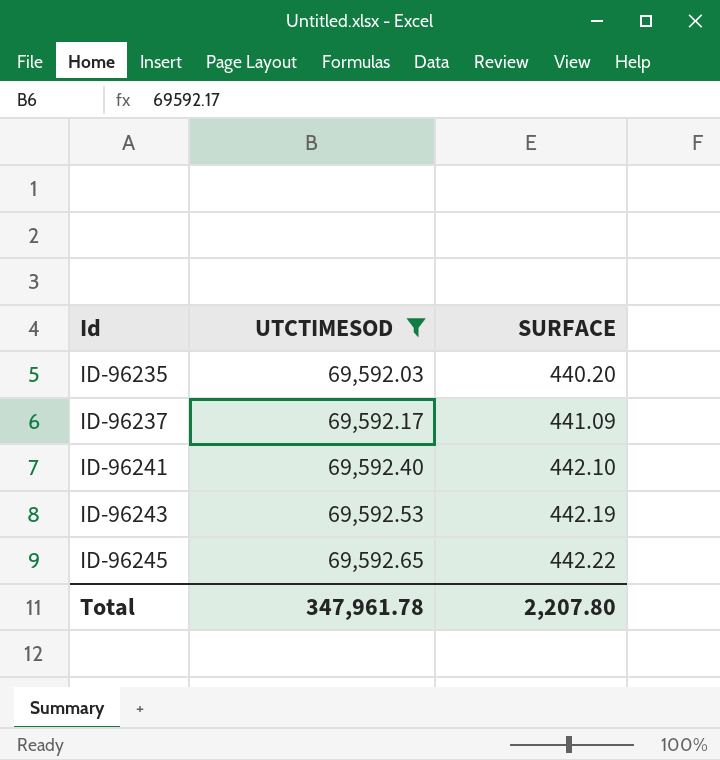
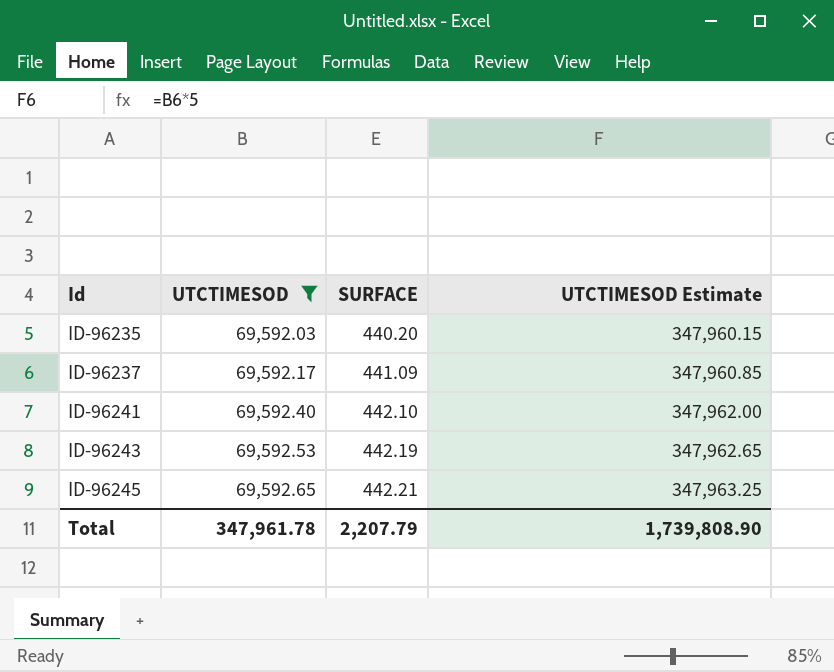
column UTCTIMESOD Estimate | formula: none -> [UTCTIMESOD] * 5
ID-96245 | SURFACE: 442.22 -> 442.21
Total | SURFACE: 2,207.80 -> 2,207.79

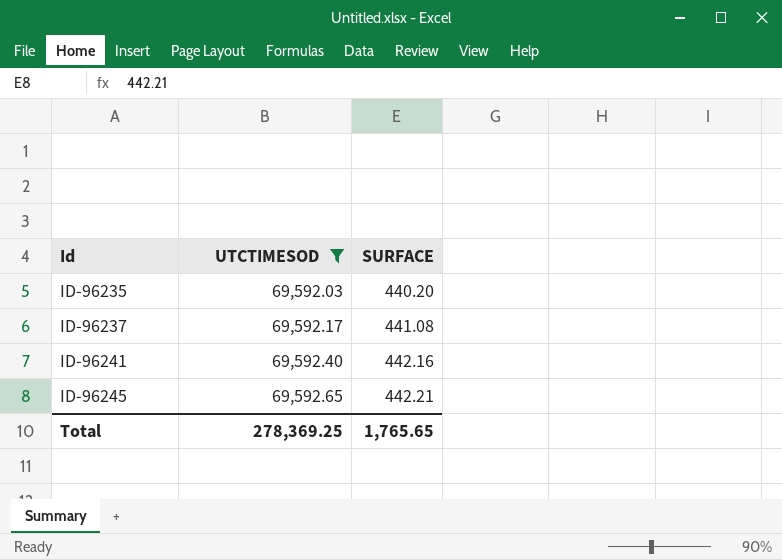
column UTCTIMESOD Estimate | formula: [UTCTIMESOD] * 5 -> none
row ID-96243: 69,592.53 | 442.19 | 347,962.65 -> none
ID-96237 | SURFACE: 441.09 -> 441.08
ID-96241 | SURFACE: 442.10 -> 442.16
Total | UTCTIMESOD: 347,961.78 -> 278,369.25
Total | SURFACE: 2,207.79 -> 1,765.65

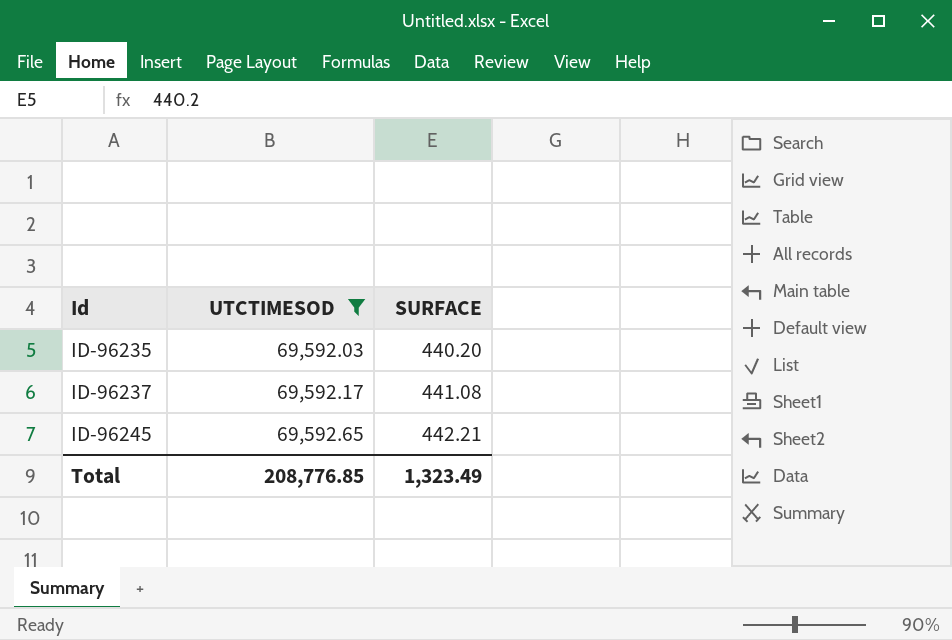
row ID-96241: 69,592.40 | 442.16 -> none
Total | UTCTIMESOD: 278,369.25 -> 208,776.85
Total | SURFACE: 1,765.65 -> 1,323.49

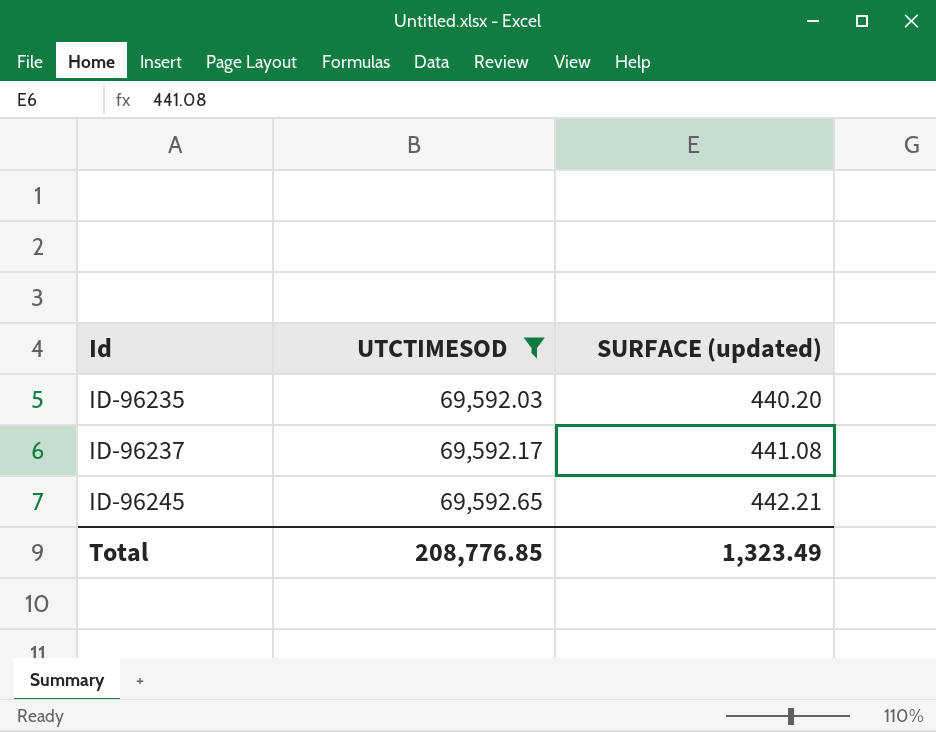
column name: SURFACE -> SURFACE (updated)

